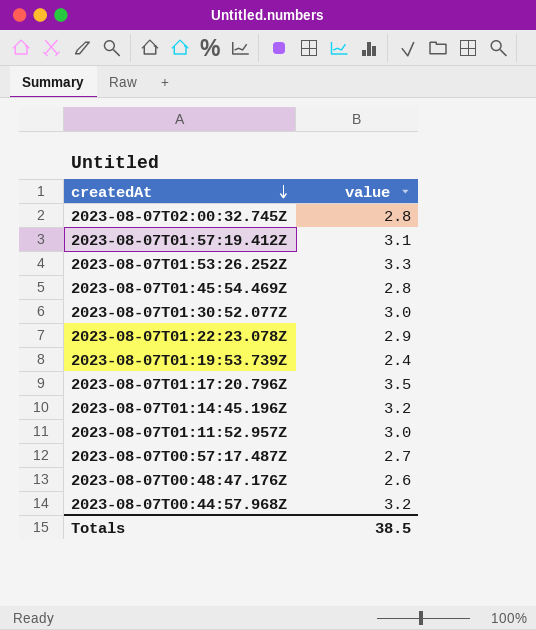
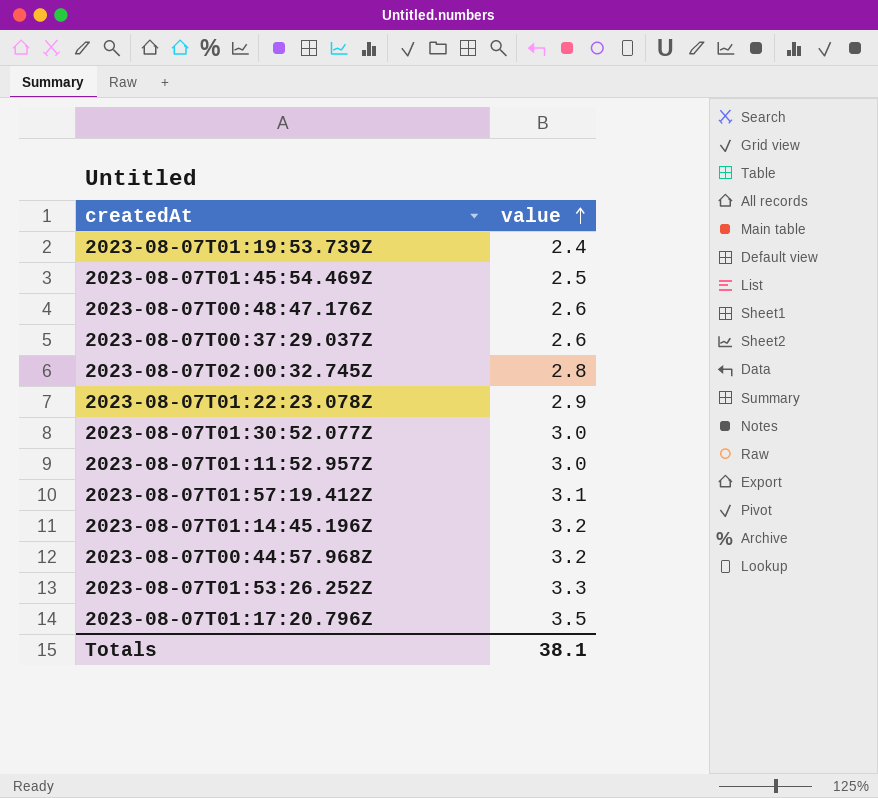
row order: createdAt descending -> value ascending
row 2023-08-07T00:57:17.487Z: 2.7 -> none
2023-08-07T01:45:54.469Z | value: 2.8 -> 2.5
row 2023-08-07T00:37:29.037Z: none -> 2.6
Totals | value: 38.5 -> 38.1

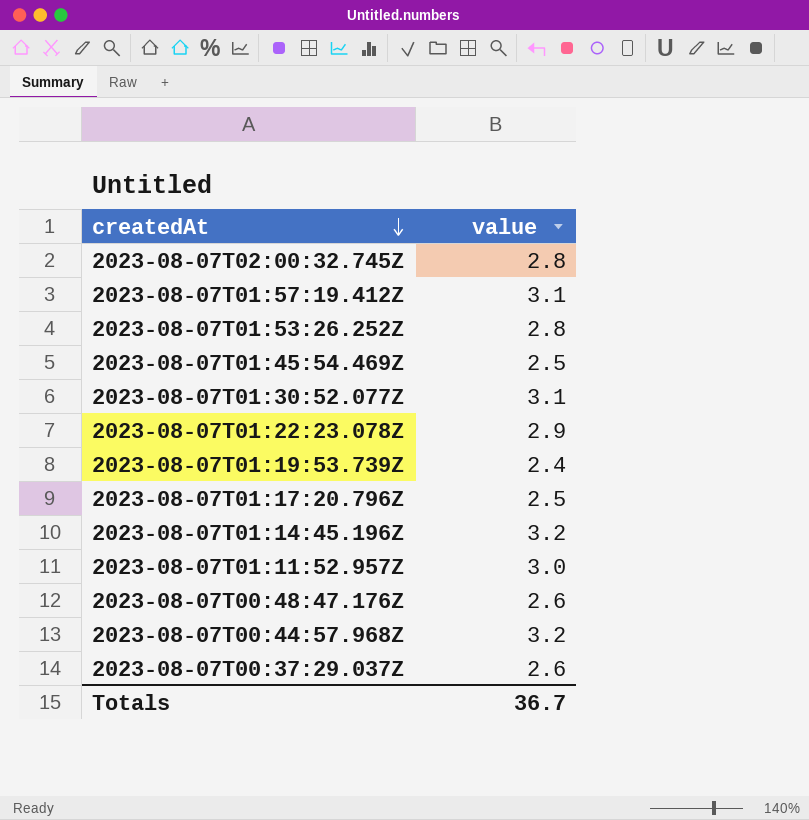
row order: value ascending -> createdAt descending
2023-08-07T01:53:26.252Z | value: 3.3 -> 2.8
2023-08-07T01:30:52.077Z | value: 3.0 -> 3.1
2023-08-07T01:17:20.796Z | value: 3.5 -> 2.5
Totals | value: 38.1 -> 36.7

